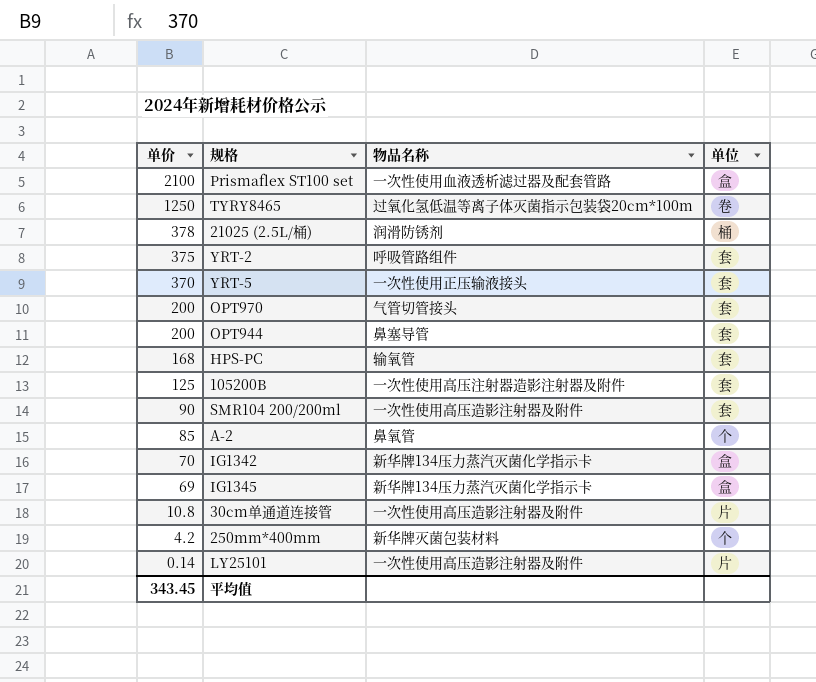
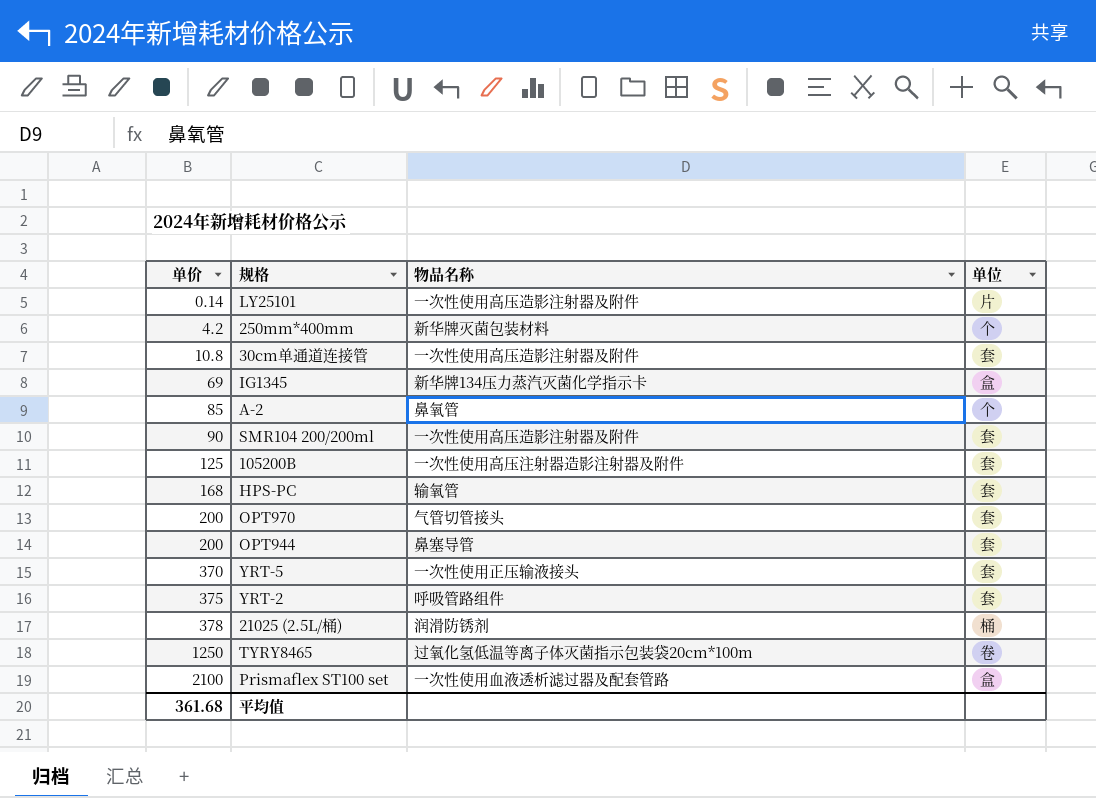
row order: 单价 descending -> 单价 ascending
row IG1342: 70 | 新华牌134压力蒸汽灭菌化学指示卡 | 盒 -> none
30cm单通道连接管 | 单位: 片 -> 套
平均值 | 单价: 343.45 -> 361.68

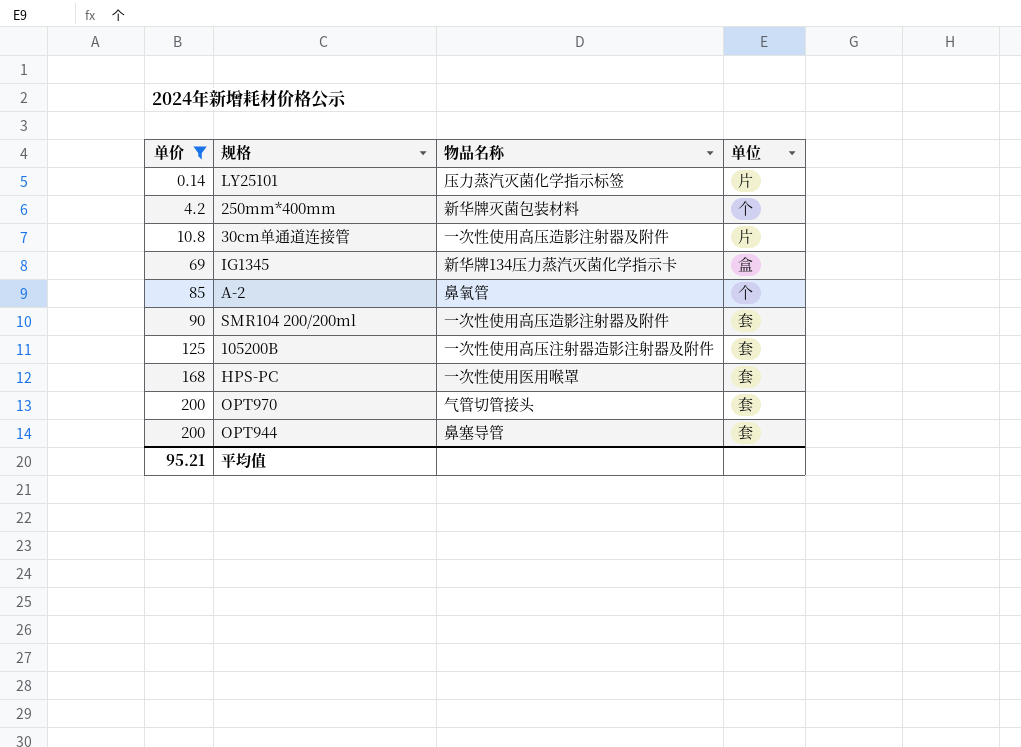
filter: none -> 单价 <= 200
LY25101 | 物品名称: 一次性使用高压造影注射器及附件 -> 压力蒸汽灭菌化学指示标签
30cm单通道连接管 | 单位: 套 -> 片
HPS-PC | 物品名称: 输氧管 -> 一次性使用医用喉罩
平均值 | 单价: 361.68 -> 95.21

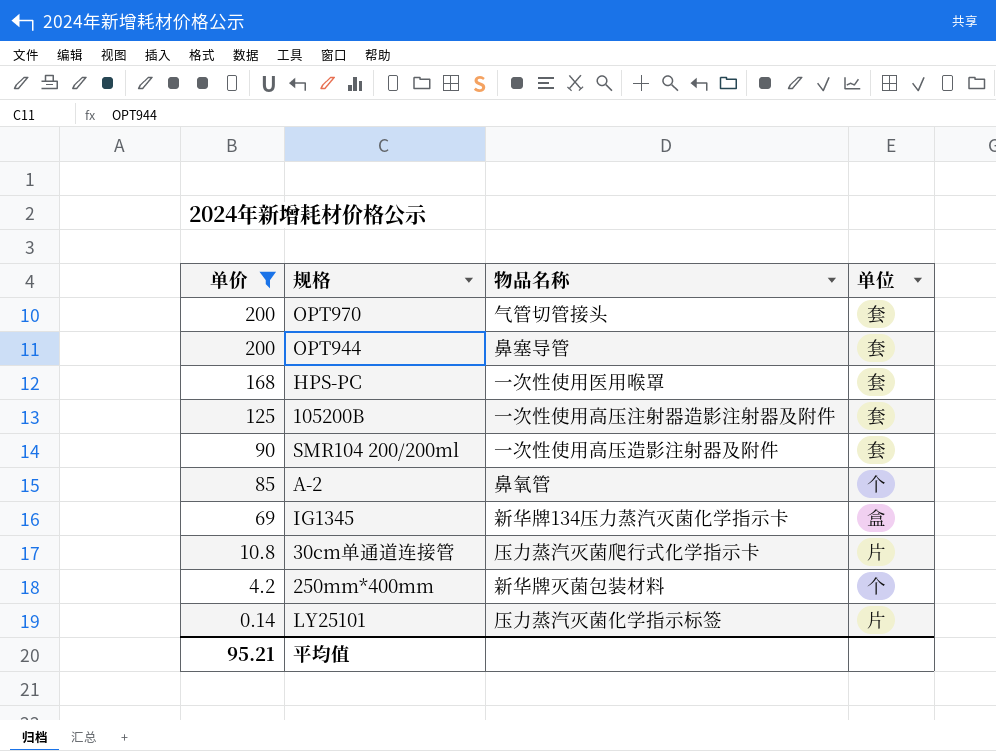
row order: 单价 ascending -> 单价 descending
30cm单通道连接管 | 物品名称: 一次性使用高压造影注射器及附件 -> 压力蒸汽灭菌爬行式化学指示卡

